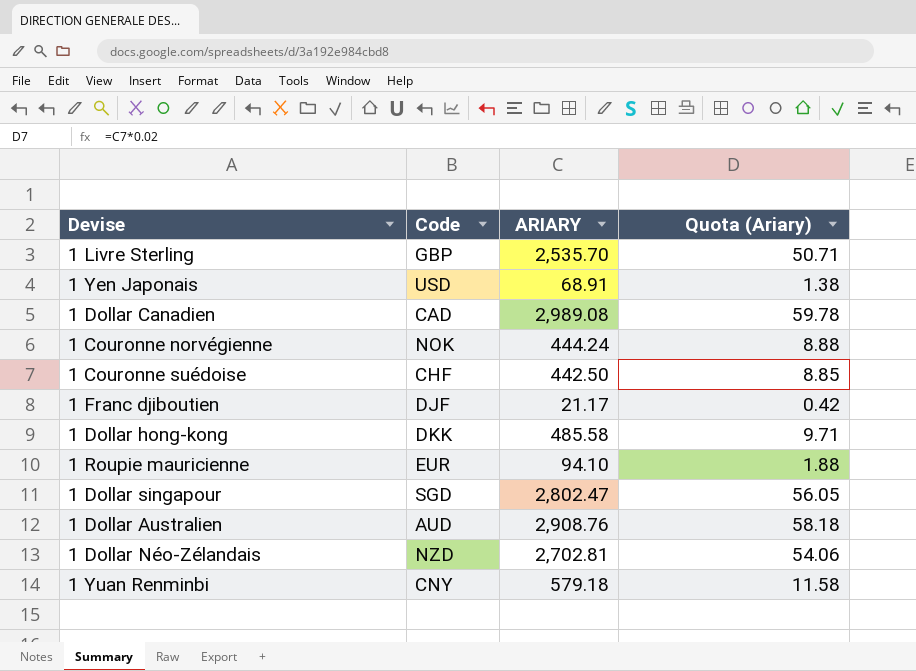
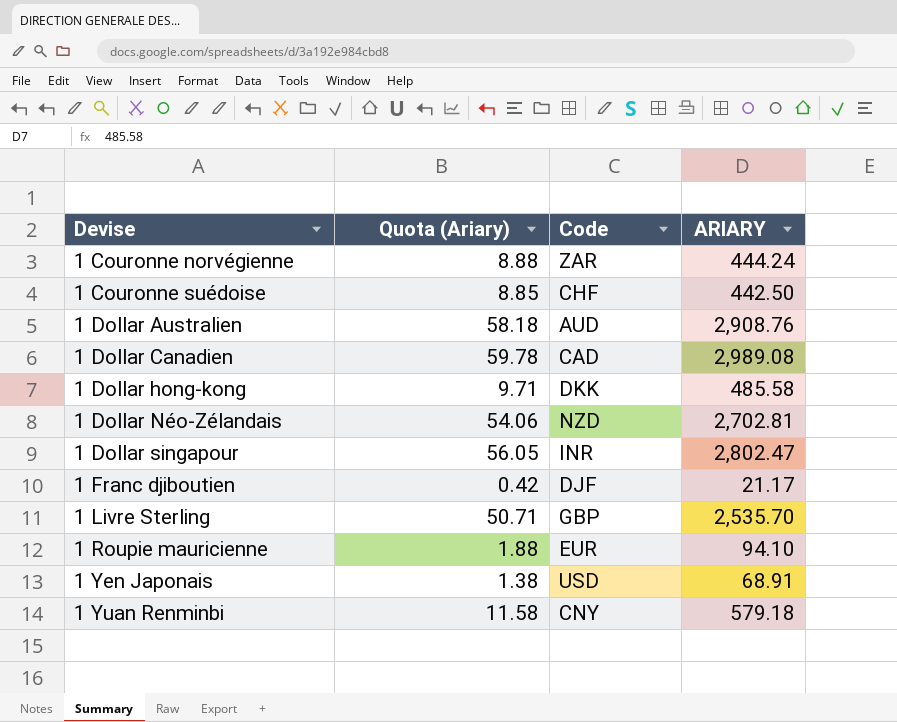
row order: none -> Devise ascending
column Quota (Ariary) | position: 4 -> 2
1 Couronne norvégienne | Code: NOK -> ZAR
1 Dollar singapour | Code: SGD -> INR

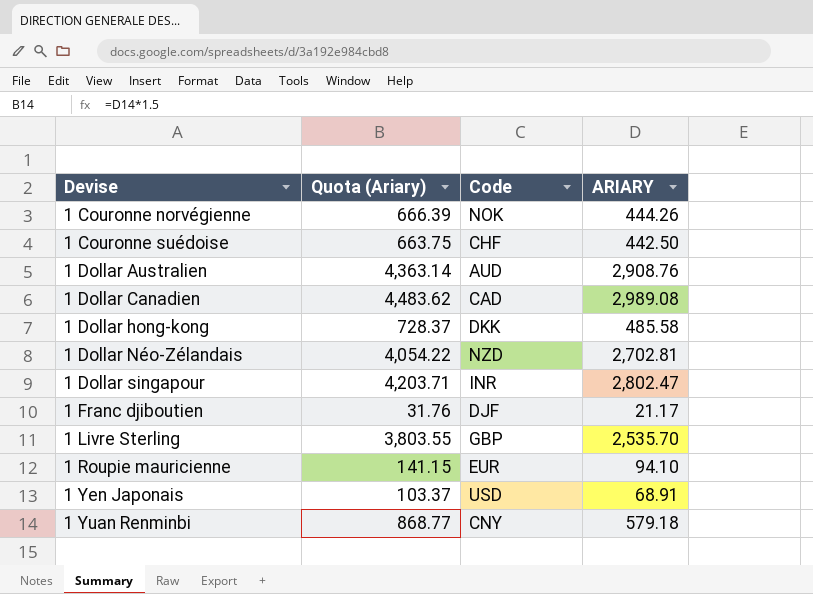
column Quota (Ariary) | formula: [ARIARY] * 0.02 -> [ARIARY] * 1.5
1 Couronne norvégienne | Code: ZAR -> NOK
1 Couronne norvégienne | ARIARY: 444.24 -> 444.26

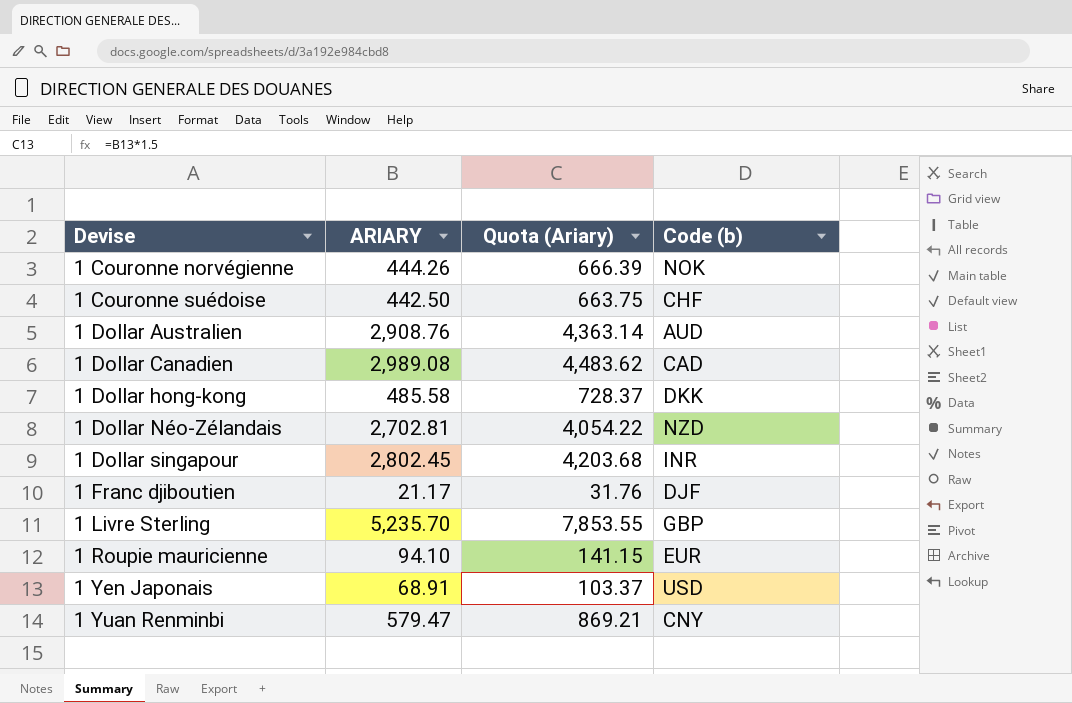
column ARIARY | position: 4 -> 2
column name: Code -> Code (b)
1 Dollar singapour | ARIARY: 2,802.47 -> 2,802.45
1 Dollar singapour | Quota (Ariary): 4,203.71 -> 4,203.68
1 Livre Sterling | ARIARY: 2,535.70 -> 5,235.70
1 Livre Sterling | Quota (Ariary): 3,803.55 -> 7,853.55
1 Yuan Renminbi | ARIARY: 579.18 -> 579.47
1 Yuan Renminbi | Quota (Ariary): 868.77 -> 869.21

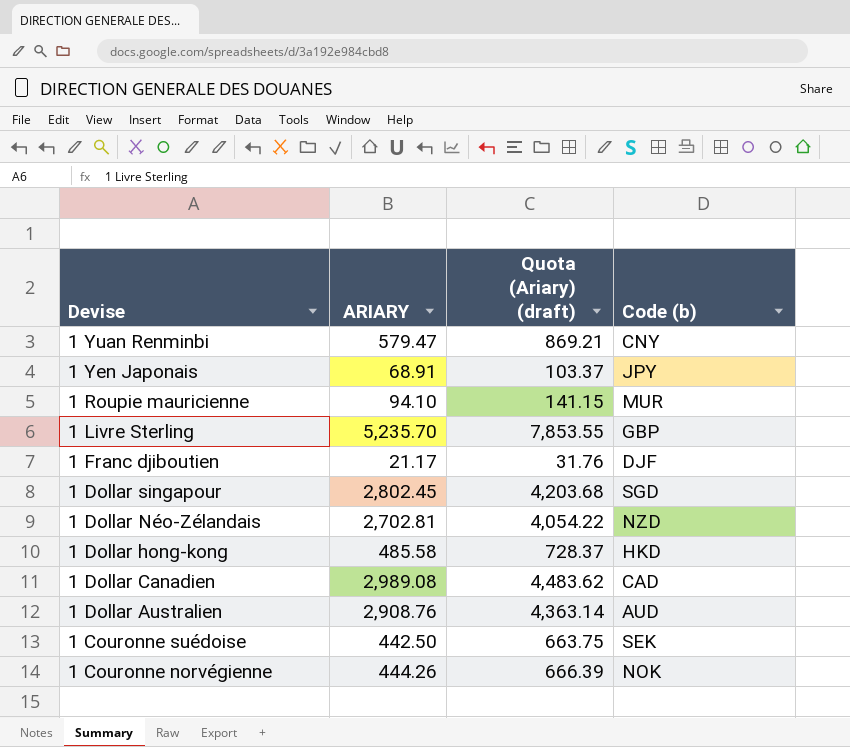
row order: Devise ascending -> Devise descending
column name: Quota (Ariary) -> Quota (Ariary) (draft)
1 Yen Japonais | Code (b): USD -> JPY
1 Roupie mauricienne | Code (b): EUR -> MUR
1 Dollar singapour | Code (b): INR -> SGD
1 Dollar hong-kong | Code (b): DKK -> HKD
1 Couronne suédoise | Code (b): CHF -> SEK

